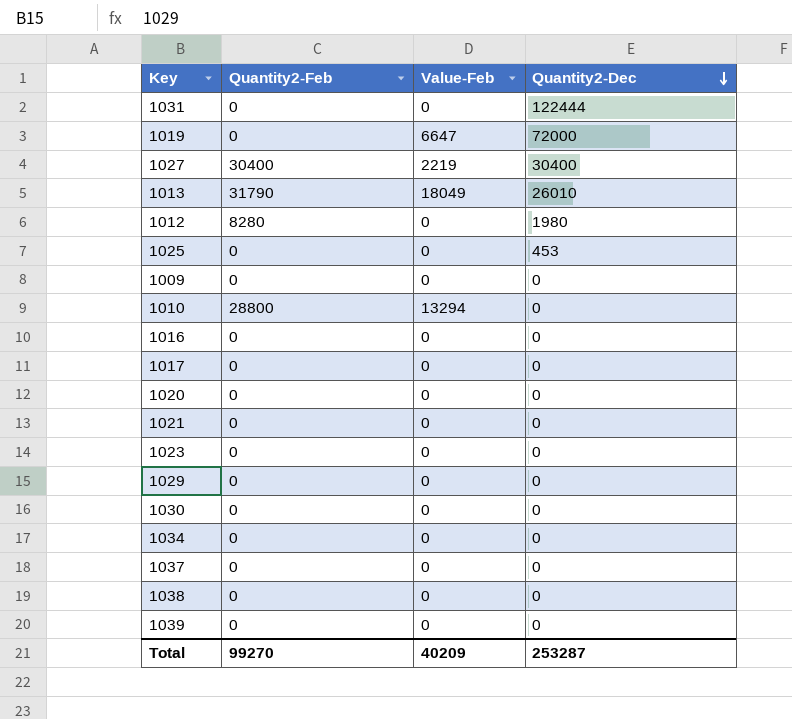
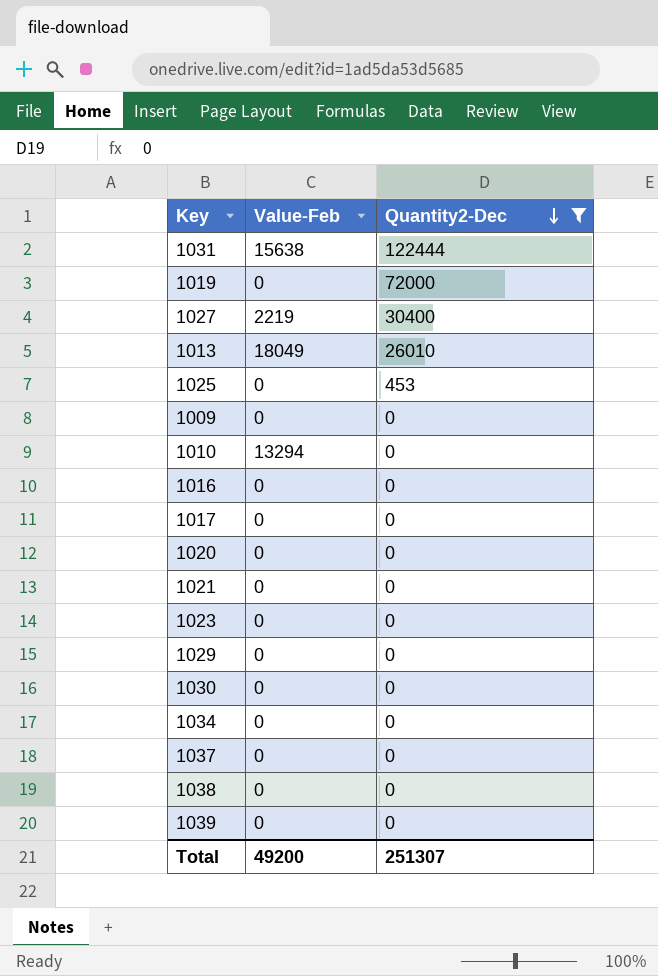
filter: none -> Quantity2-Dec != 1980
column Quantity2-Feb | position: 2 -> none
1031 | Value-Feb: 0 -> 15638
1019 | Value-Feb: 6647 -> 0
Total | Value-Feb: 40209 -> 49200
Total | Quantity2-Dec: 253287 -> 251307

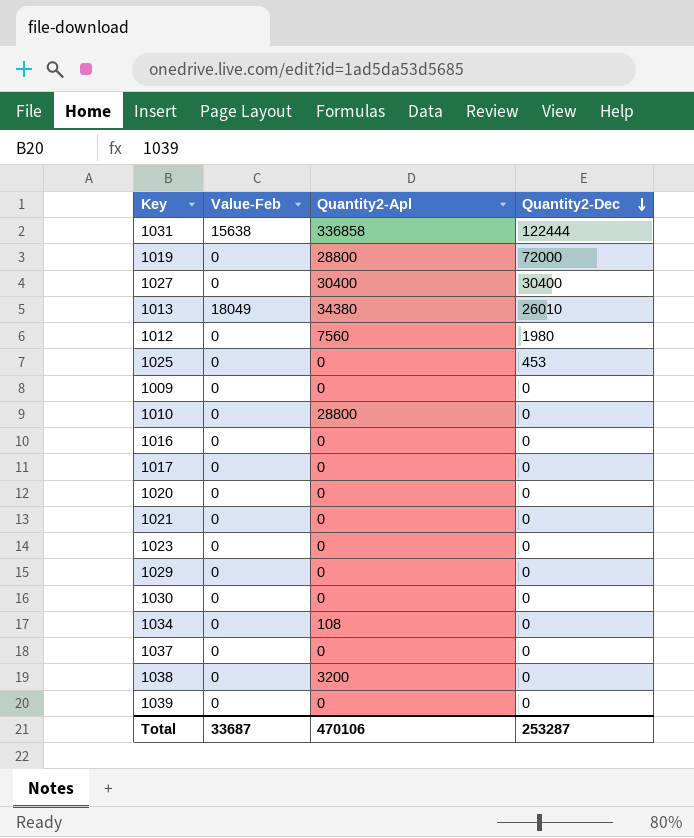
filter: Quantity2-Dec != 1980 -> none
column Quantity2-Apl | position: none -> 3
1027 | Value-Feb: 2219 -> 0
1010 | Value-Feb: 13294 -> 0
Total | Value-Feb: 49200 -> 33687
Total | Quantity2-Dec: 251307 -> 253287

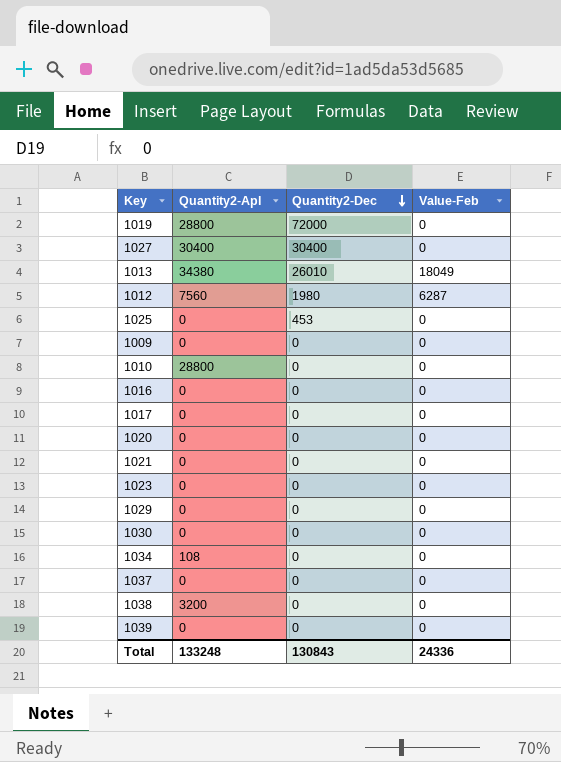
column Value-Feb | position: 2 -> 4
row 1031: 15638 | 336858 | 122444 -> none
1012 | Value-Feb: 0 -> 6287
Total | Quantity2-Apl: 470106 -> 133248
Total | Quantity2-Dec: 253287 -> 130843
Total | Value-Feb: 33687 -> 24336

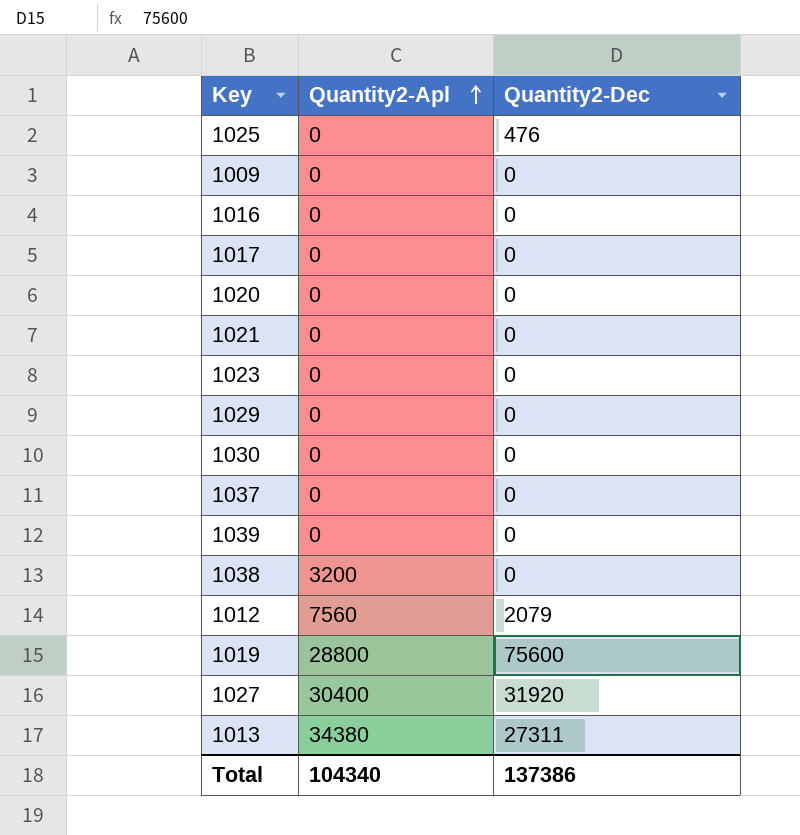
row order: Quantity2-Dec descending -> Quantity2-Apl ascending
column Value-Feb | position: 4 -> none
row 1010: 28800 | 0 | 0 -> none
row 1034: 108 | 0 | 0 -> none
1025 | Quantity2-Dec: 453 -> 476
1012 | Quantity2-Dec: 1980 -> 2079
1019 | Quantity2-Dec: 72000 -> 75600
1027 | Quantity2-Dec: 30400 -> 31920
1013 | Quantity2-Dec: 26010 -> 27311
Total | Quantity2-Apl: 133248 -> 104340
Total | Quantity2-Dec: 130843 -> 137386

